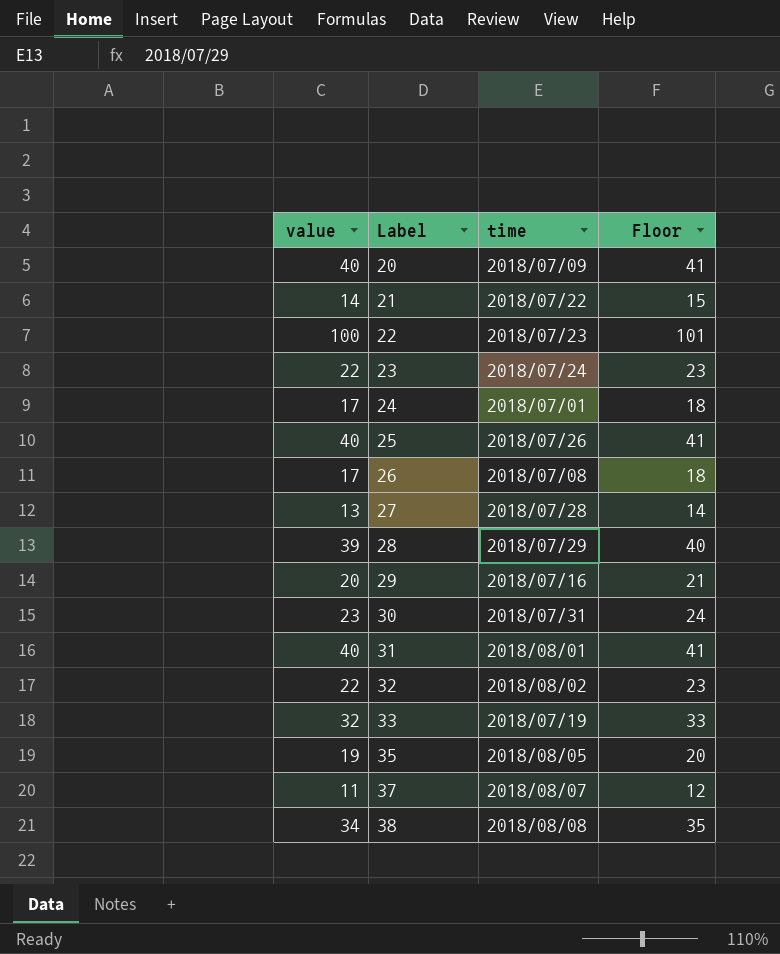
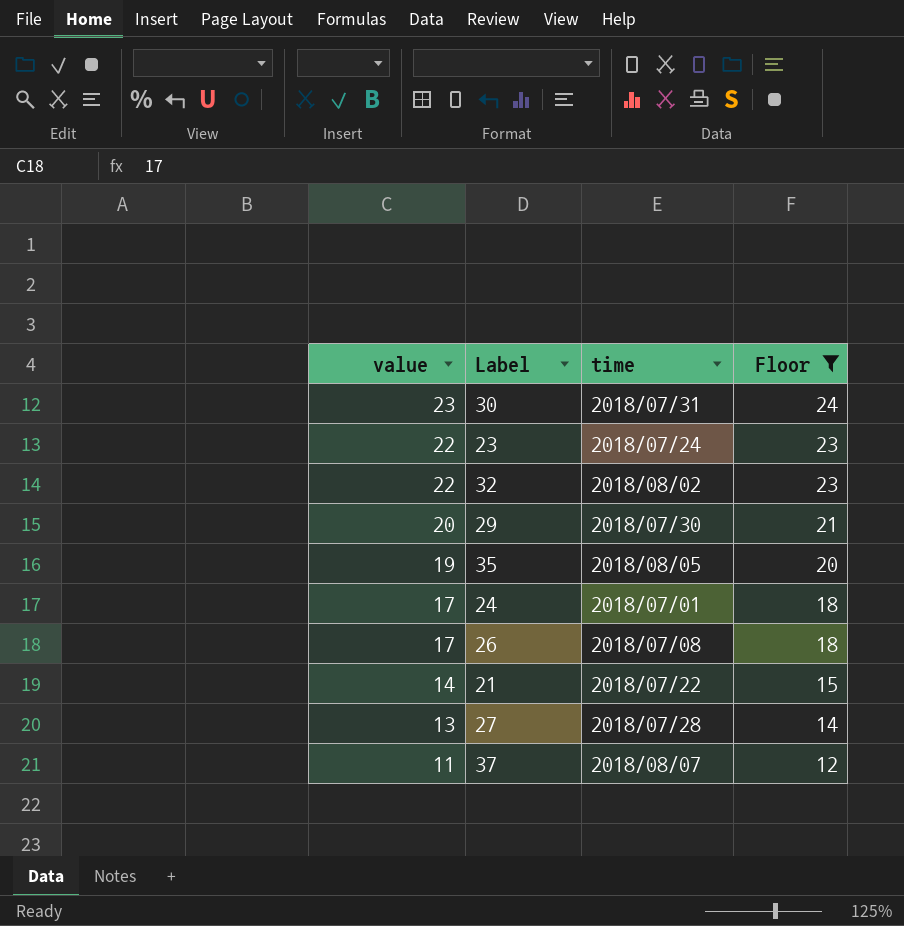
filter: none -> Floor <= 24
row order: Label ascending -> value descending
29 | time: 2018/07/16 -> 2018/07/30

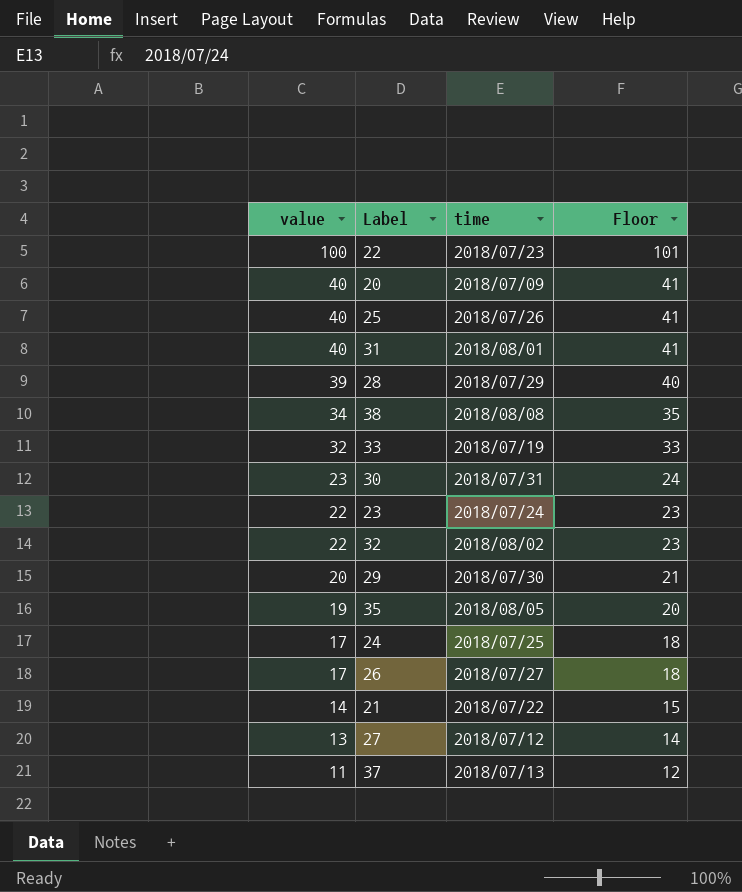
filter: Floor <= 24 -> none
24 | time: 2018/07/01 -> 2018/07/25
26 | time: 2018/07/08 -> 2018/07/27
27 | time: 2018/07/28 -> 2018/07/12
37 | time: 2018/08/07 -> 2018/07/13

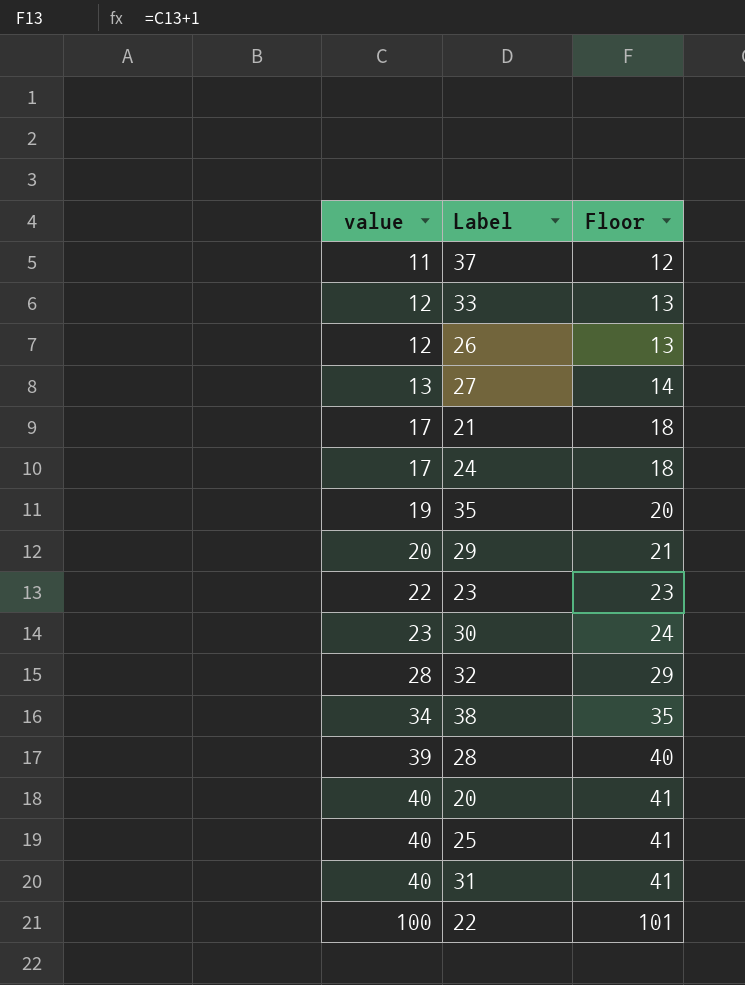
row order: value descending -> value ascending
column time | position: 3 -> none
33 | value: 32 -> 12
33 | Floor: 33 -> 13
26 | value: 17 -> 12
26 | Floor: 18 -> 13
21 | value: 14 -> 17
21 | Floor: 15 -> 18
32 | value: 22 -> 28
32 | Floor: 23 -> 29

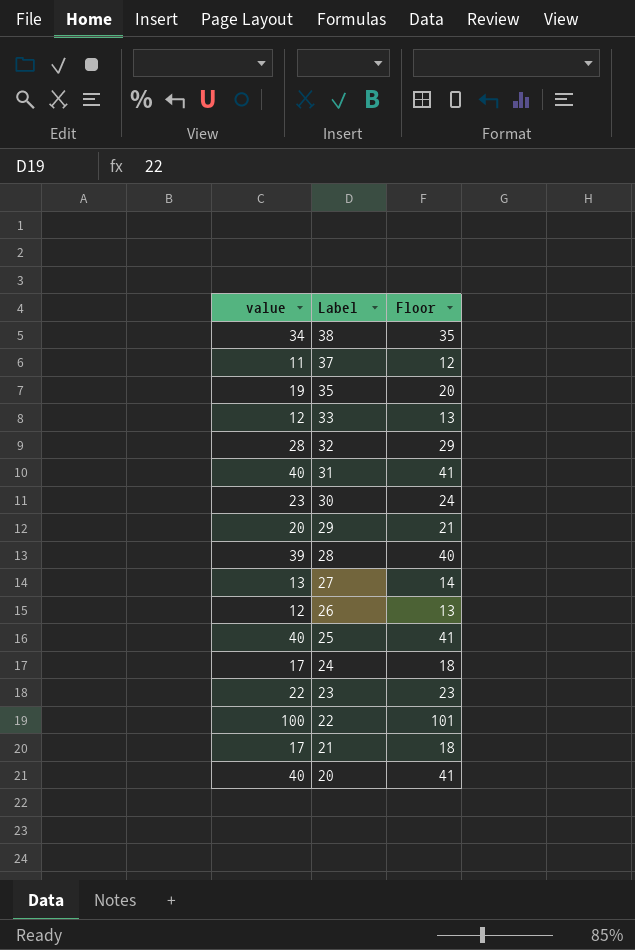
row order: value ascending -> Label descending

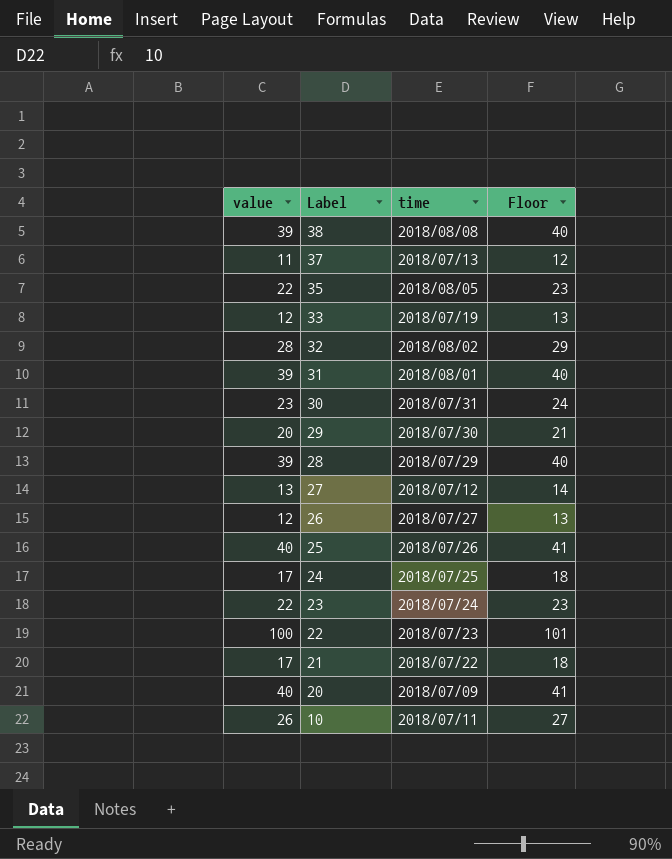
column time | position: none -> 3
38 | value: 34 -> 39
38 | Floor: 35 -> 40
35 | value: 19 -> 22
35 | Floor: 20 -> 23
31 | value: 40 -> 39
31 | Floor: 41 -> 40
row 10: none -> 26 | 2018/07/11 | 27

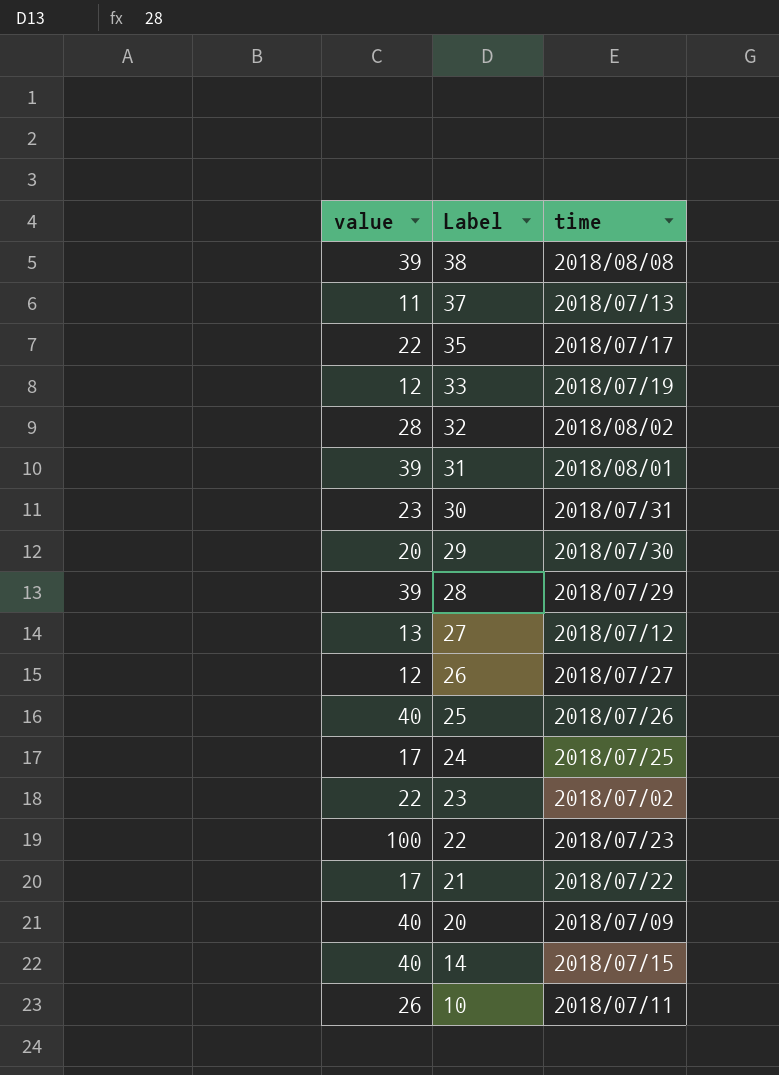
column Floor | formula: [value] + 1 -> none
35 | time: 2018/08/05 -> 2018/07/17
23 | time: 2018/07/24 -> 2018/07/02
row 14: none -> 40 | 2018/07/15

